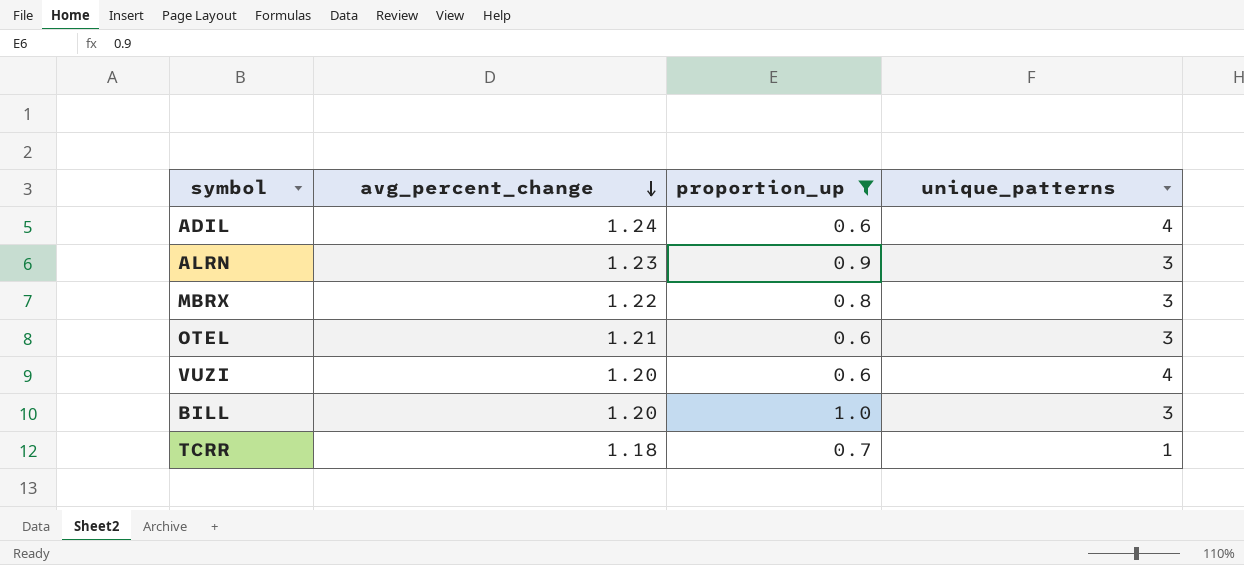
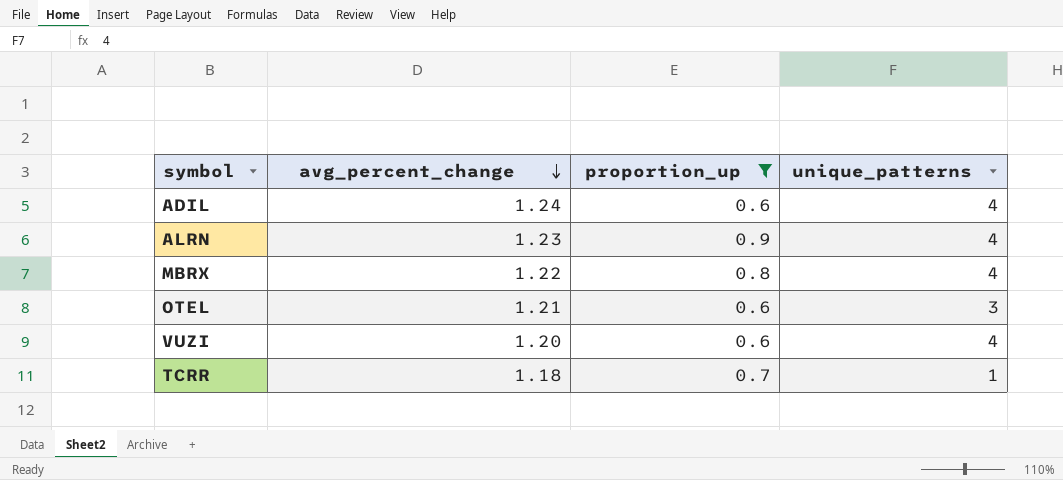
row BILL: 1.20 | 1.0 | 3 -> none
ALRN | unique_patterns: 3 -> 4
MBRX | unique_patterns: 3 -> 4

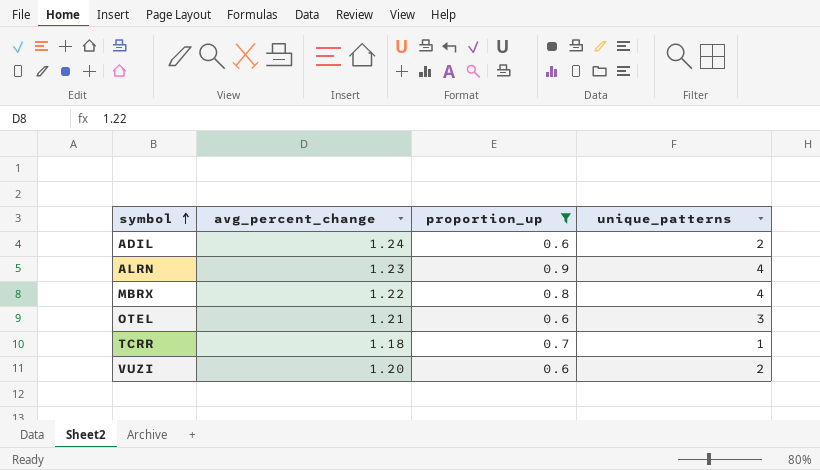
row order: avg_percent_change descending -> symbol ascending
ADIL | unique_patterns: 4 -> 2
VUZI | unique_patterns: 4 -> 2

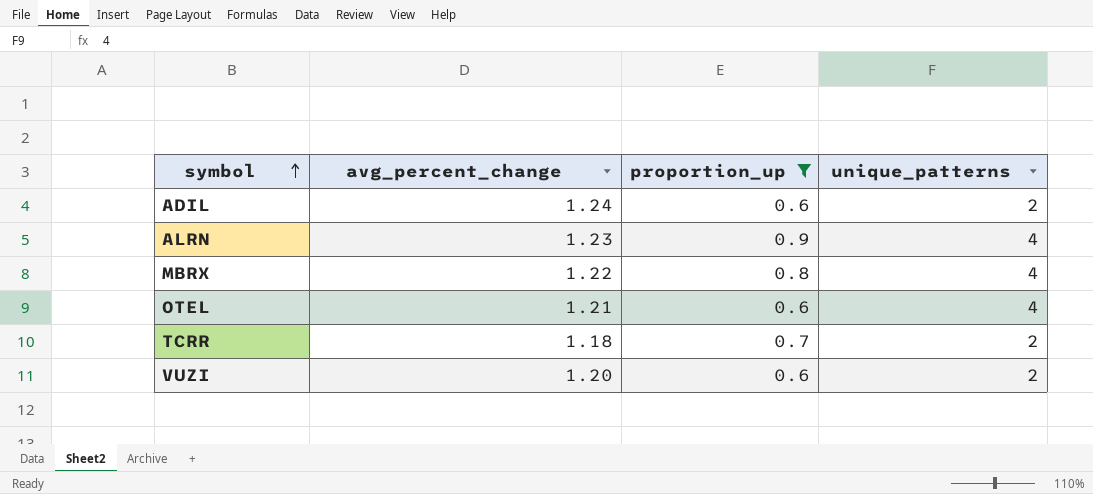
OTEL | unique_patterns: 3 -> 4
TCRR | unique_patterns: 1 -> 2

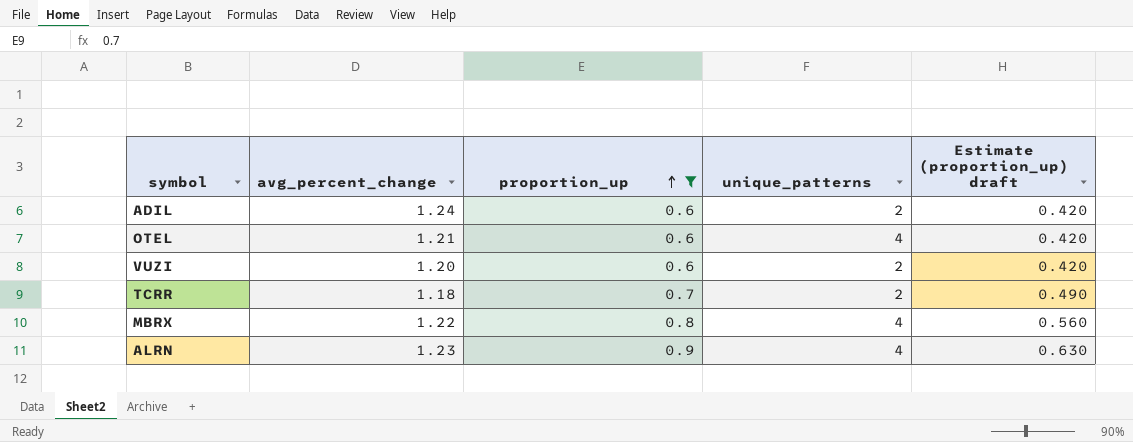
row order: symbol ascending -> proportion_up ascending
column Estimate (proportion_up) draft | formula: none -> [proportion_up] * 0.7

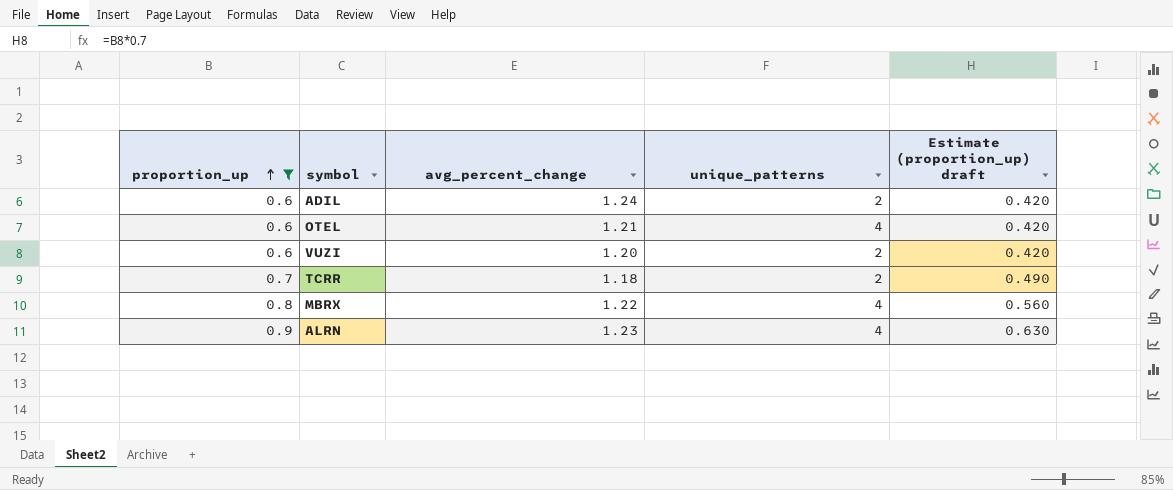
column proportion_up | position: 3 -> 1

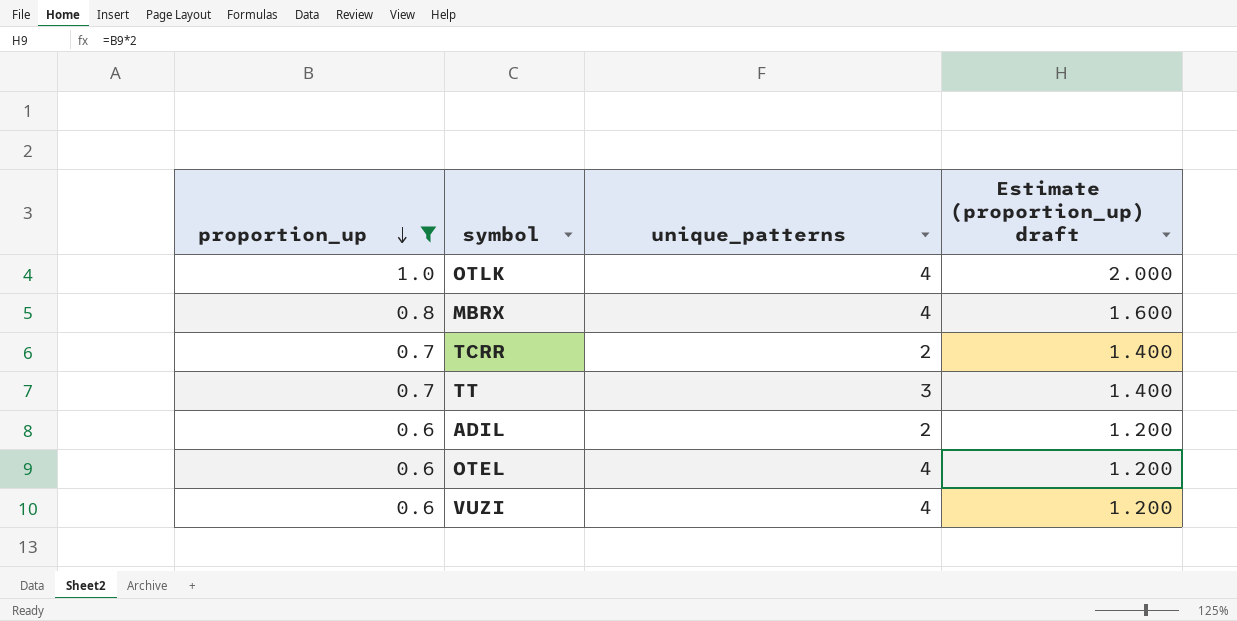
row order: proportion_up ascending -> proportion_up descending
column avg_percent_change | position: 3 -> none
column Estimate (proportion_up) draft | formula: [proportion_up] * 0.7 -> [proportion_up] * 2
row ALRN: 0.9 | 1.23 | 4 | 0.630 -> none
row OTLK: none -> 1.0 | 4 | 2.000
row TT: none -> 0.7 | 3 | 1.400
VUZI | unique_patterns: 2 -> 4

